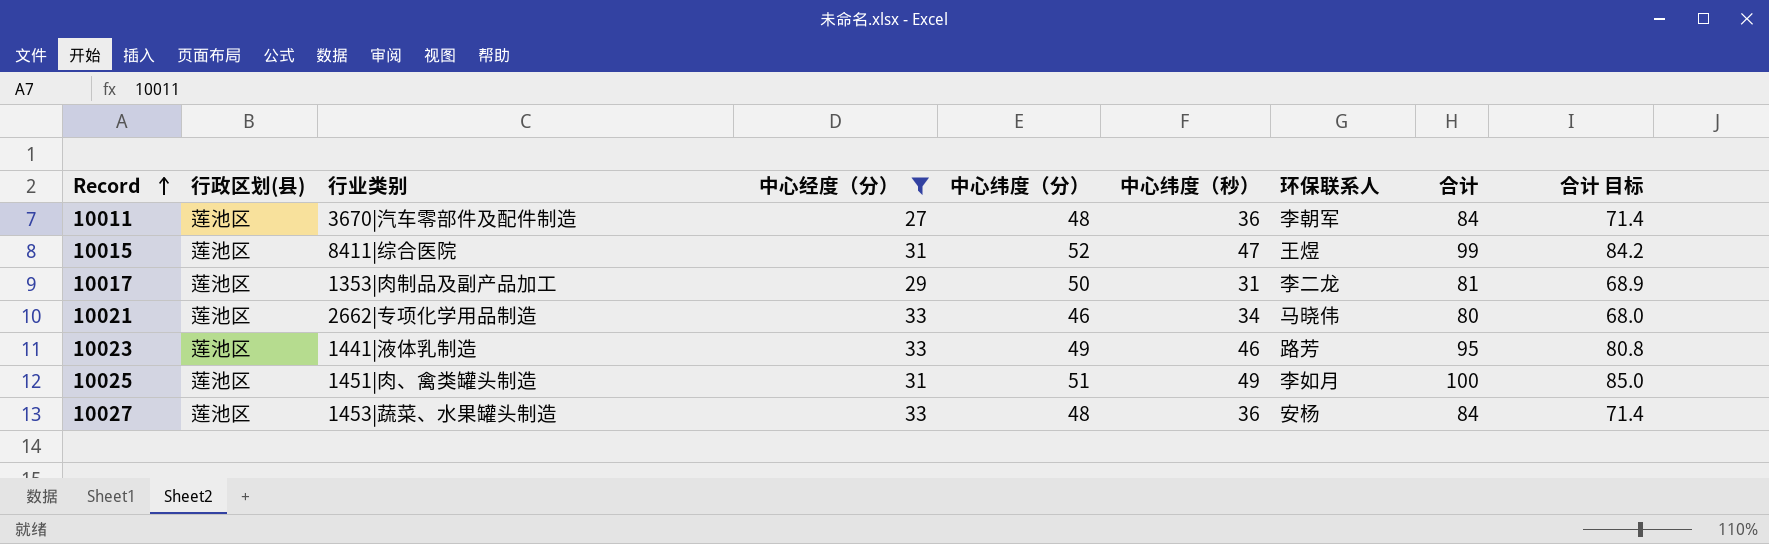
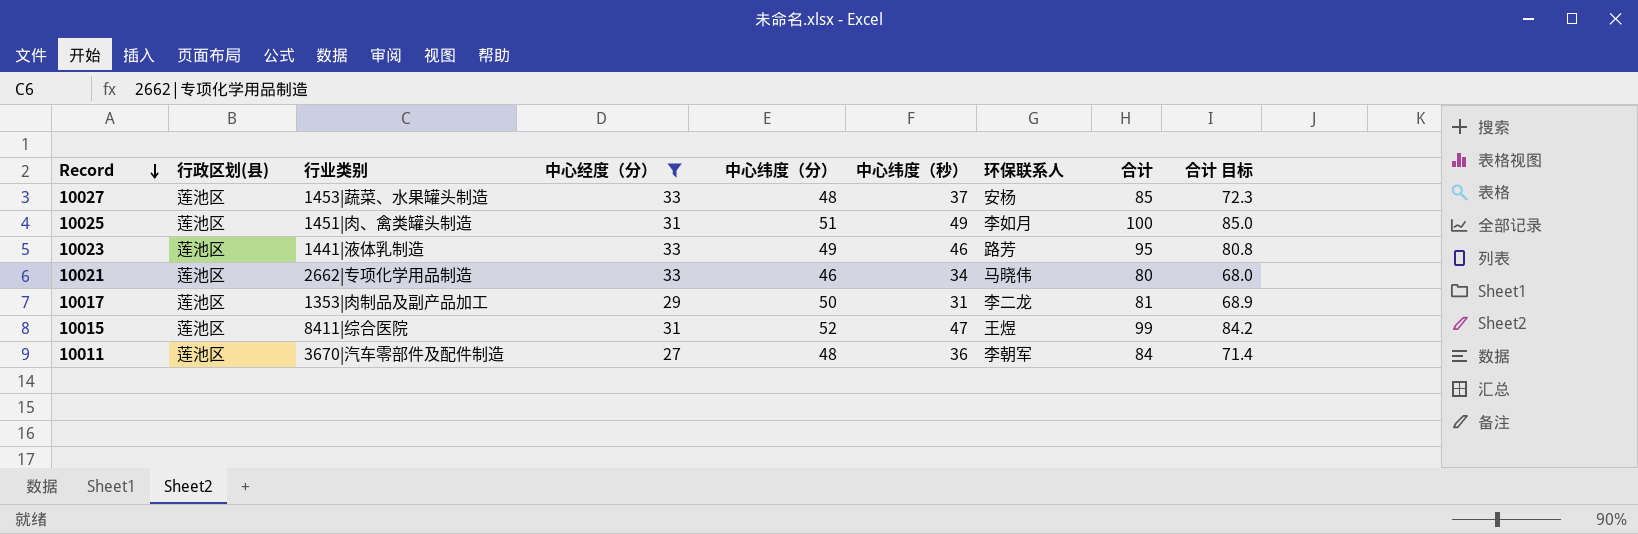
row order: Record ascending -> Record descending
10027 | 中心纬度（秒）: 36 -> 37
10027 | 合计: 84 -> 85
10027 | 合计 目标: 71.4 -> 72.3

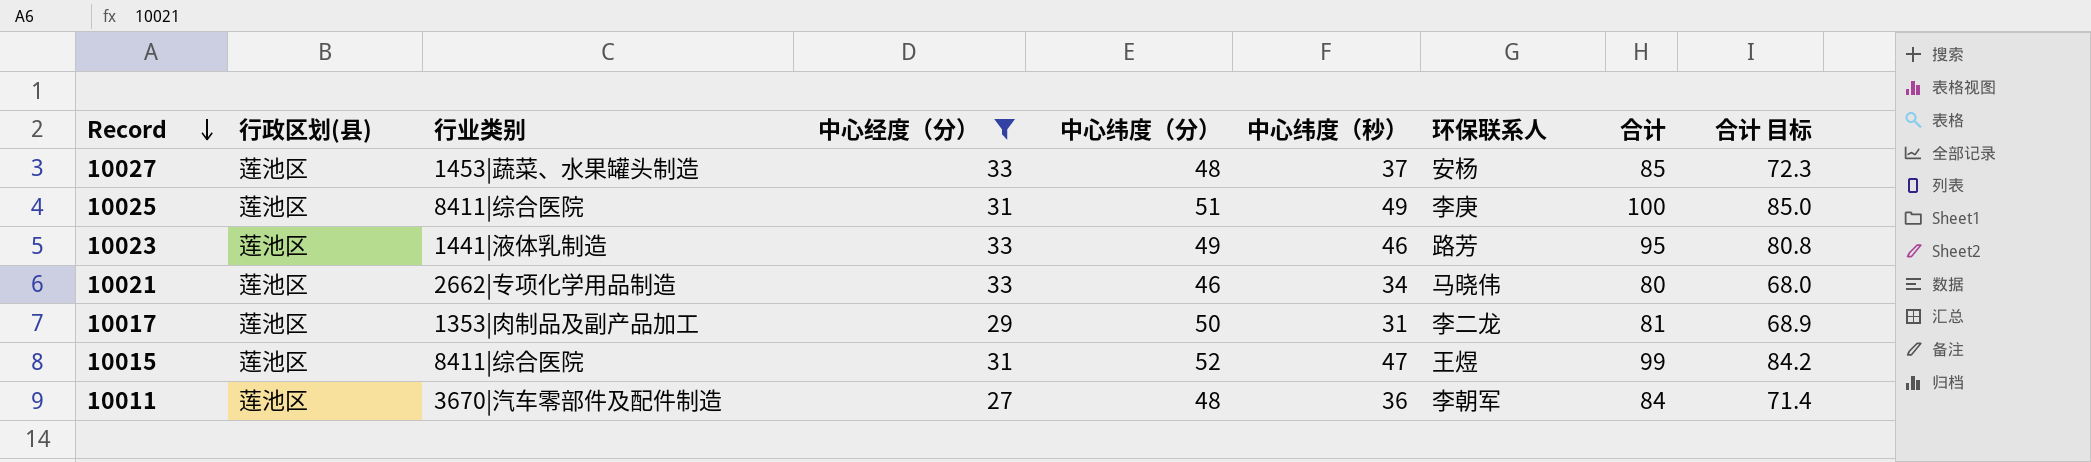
10025 | 行业类别: 1451|肉、禽类罐头制造 -> 8411|综合医院
10025 | 环保联系人: 李如月 -> 李庚

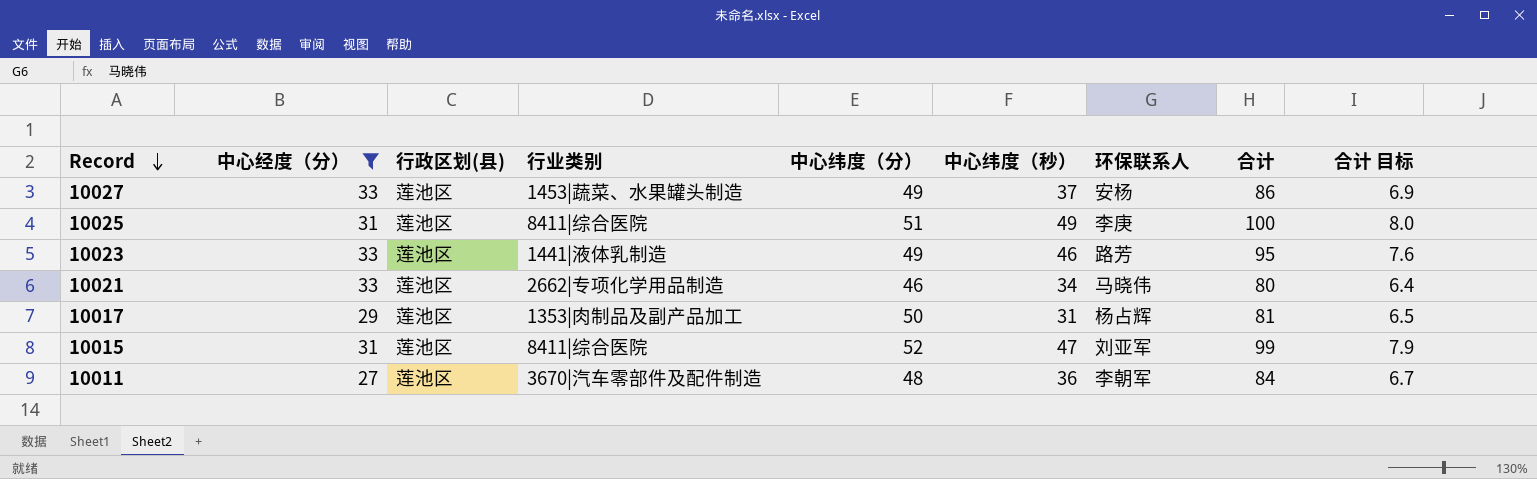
column 中心经度（分） | position: 4 -> 2
column 合计 目标 | formula: [合计] * 0.85 -> [合计] * 0.08
10027 | 中心纬度（分）: 48 -> 49
10027 | 合计: 85 -> 86
10017 | 环保联系人: 李二龙 -> 杨占辉
10015 | 环保联系人: 王煜 -> 刘亚军

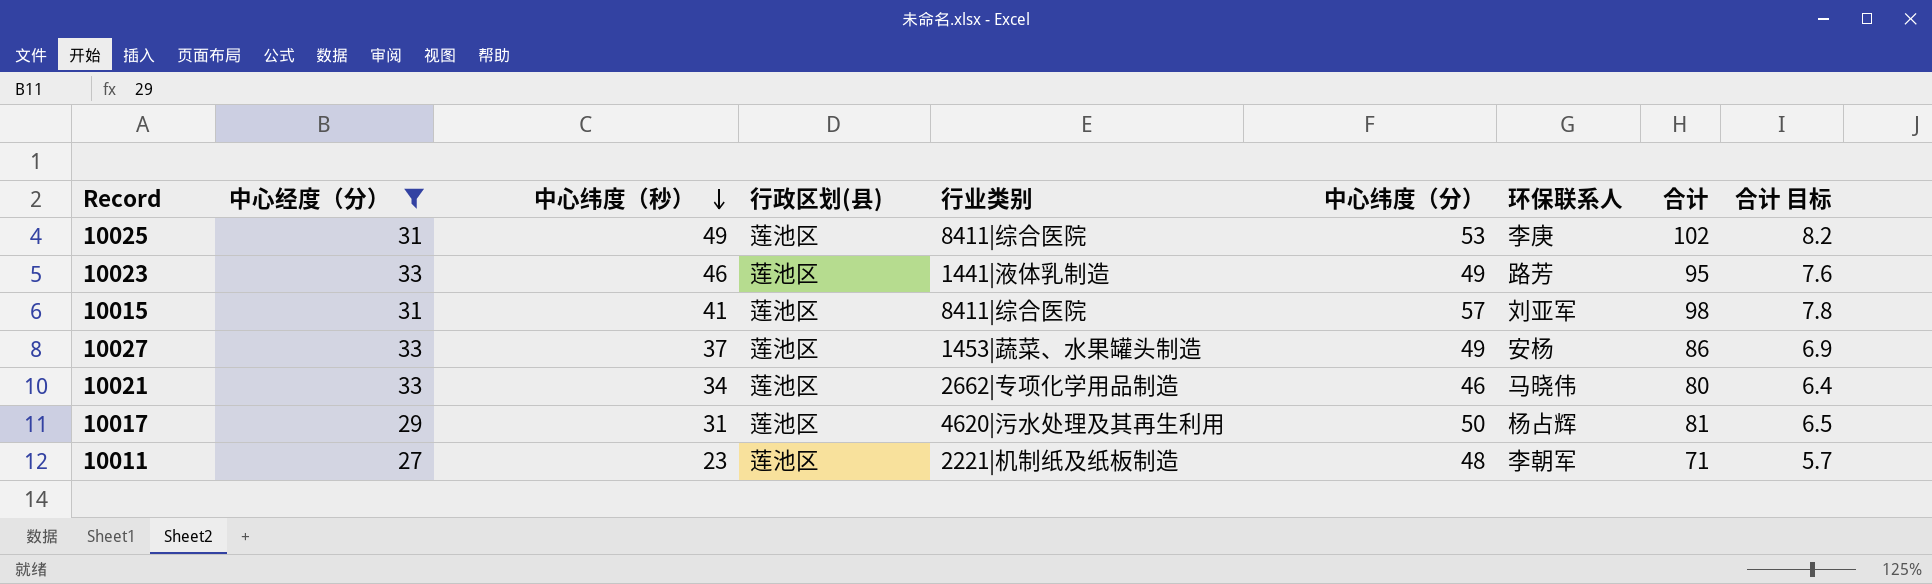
row order: Record descending -> 中心纬度（秒） descending
column 中心纬度（秒） | position: 6 -> 3
10025 | 中心纬度（分）: 51 -> 53
10025 | 合计: 100 -> 102
10025 | 合计 目标: 8.0 -> 8.2
10015 | 中心纬度（秒）: 47 -> 41
10015 | 中心纬度（分）: 52 -> 57
10015 | 合计: 99 -> 98
10015 | 合计 目标: 7.9 -> 7.8
10017 | 行业类别: 1353|肉制品及副产品加工 -> 4620|污水处理及其再生利用
10011 | 中心纬度（秒）: 36 -> 23
10011 | 行业类别: 3670|汽车零部件及配件制造 -> 2221|机制纸及纸板制造
10011 | 合计: 84 -> 71
10011 | 合计 目标: 6.7 -> 5.7

